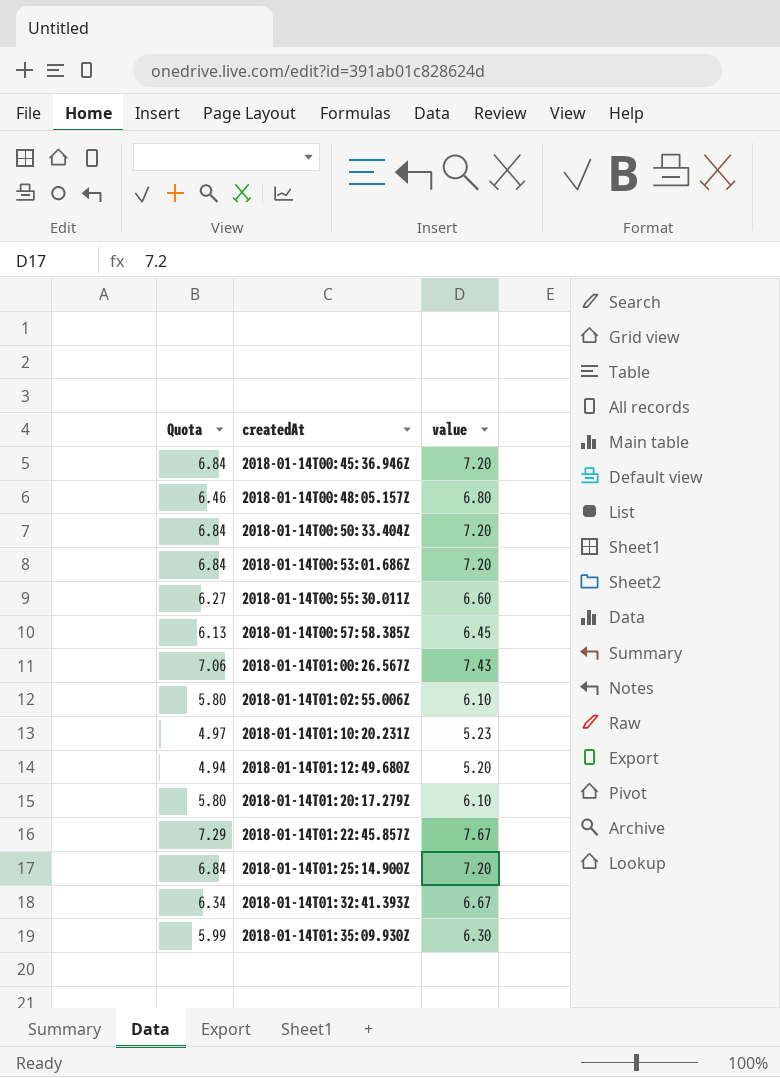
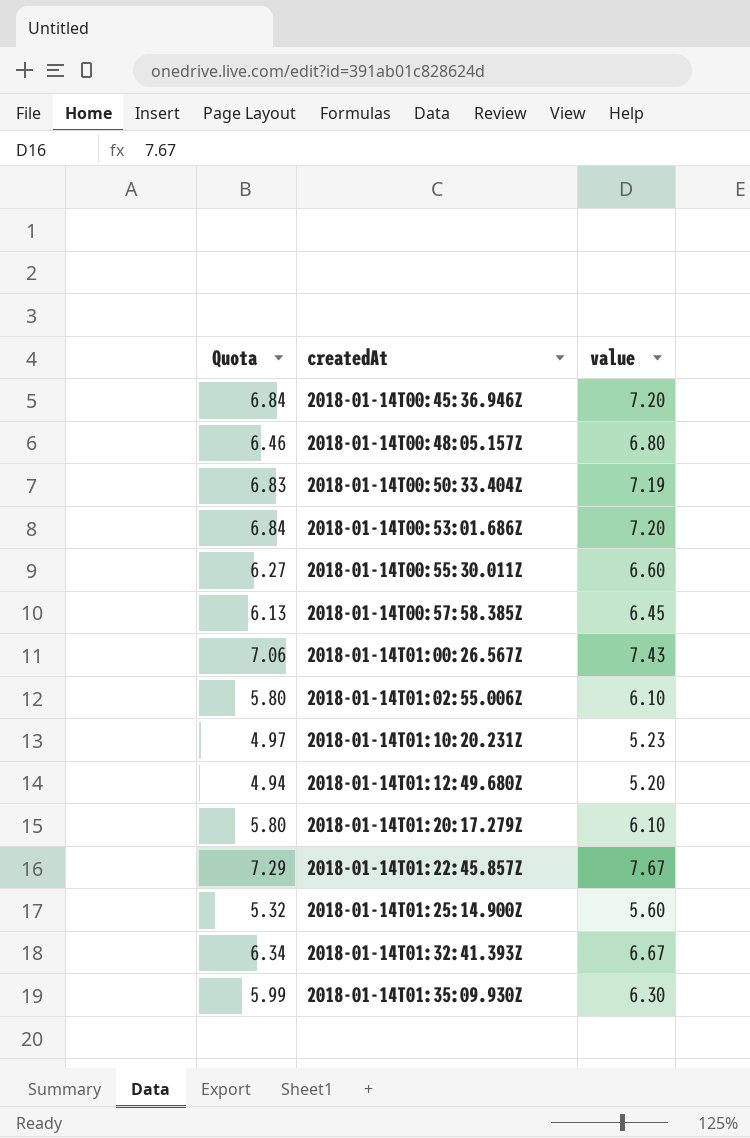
2018-01-14T00:50:33.404Z | Quota: 6.84 -> 6.83
2018-01-14T00:50:33.404Z | value: 7.20 -> 7.19
2018-01-14T01:25:14.900Z | Quota: 6.84 -> 5.32
2018-01-14T01:25:14.900Z | value: 7.20 -> 5.60

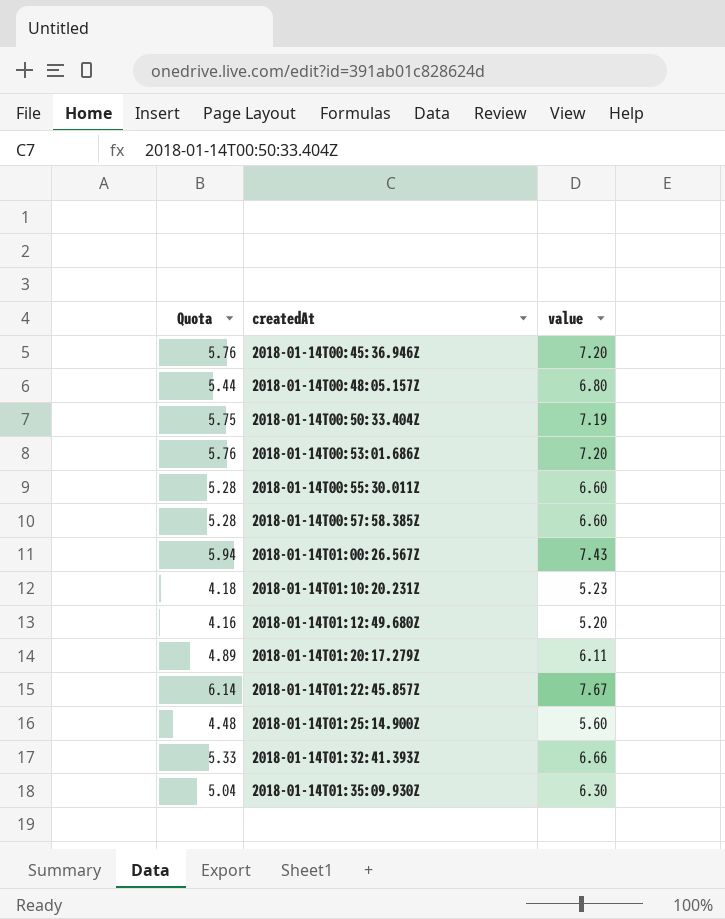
column Quota | formula: [value] * 0.95 -> [value] * 0.8
row 2018-01-14T01:02:55.006Z: 5.80 | 6.10 -> none
2018-01-14T00:57:58.385Z | value: 6.45 -> 6.60
2018-01-14T01:20:17.279Z | value: 6.10 -> 6.11
2018-01-14T01:32:41.393Z | value: 6.67 -> 6.66

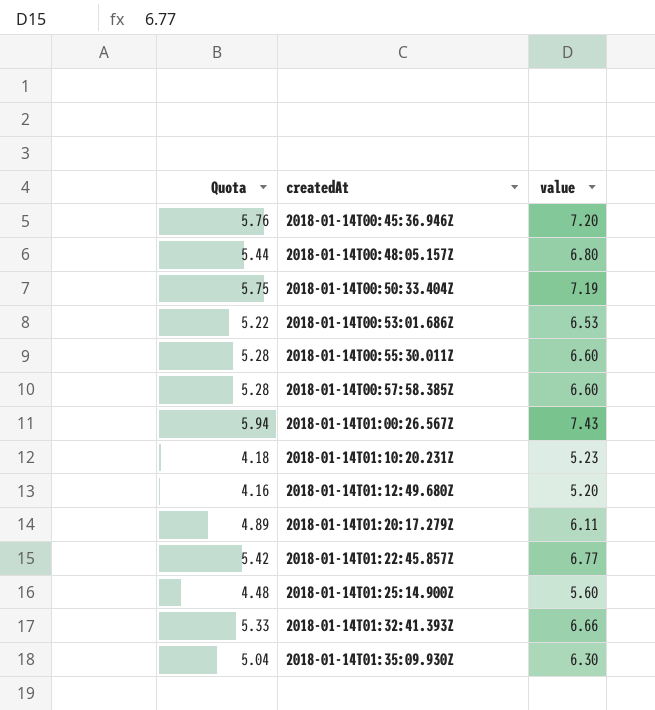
2018-01-14T00:53:01.686Z | Quota: 5.76 -> 5.22
2018-01-14T00:53:01.686Z | value: 7.20 -> 6.53
2018-01-14T01:22:45.857Z | Quota: 6.14 -> 5.42
2018-01-14T01:22:45.857Z | value: 7.67 -> 6.77

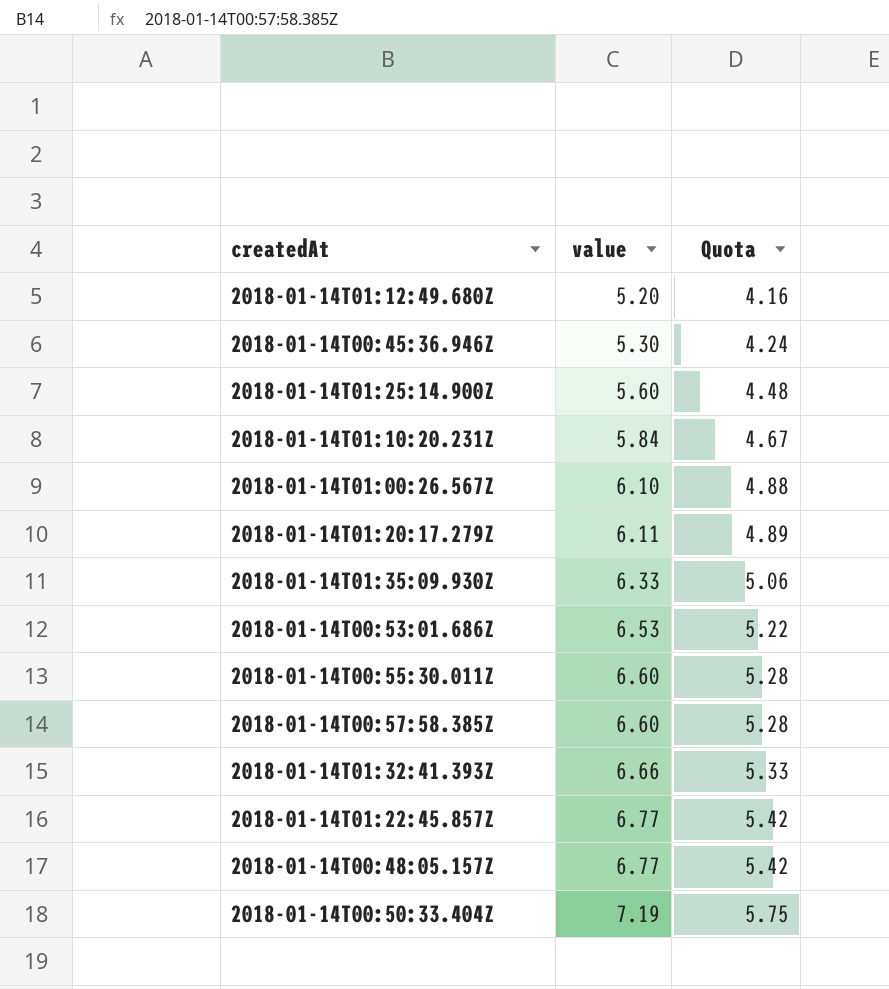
row order: createdAt ascending -> value ascending
column Quota | position: 1 -> 3
2018-01-14T00:45:36.946Z | value: 7.20 -> 5.30
2018-01-14T00:45:36.946Z | Quota: 5.76 -> 4.24
2018-01-14T01:10:20.231Z | value: 5.23 -> 5.84
2018-01-14T01:10:20.231Z | Quota: 4.18 -> 4.67
2018-01-14T01:00:26.567Z | value: 7.43 -> 6.10
2018-01-14T01:00:26.567Z | Quota: 5.94 -> 4.88
2018-01-14T01:35:09.930Z | value: 6.30 -> 6.33
2018-01-14T01:35:09.930Z | Quota: 5.04 -> 5.06
2018-01-14T00:48:05.157Z | value: 6.80 -> 6.77
2018-01-14T00:48:05.157Z | Quota: 5.44 -> 5.42

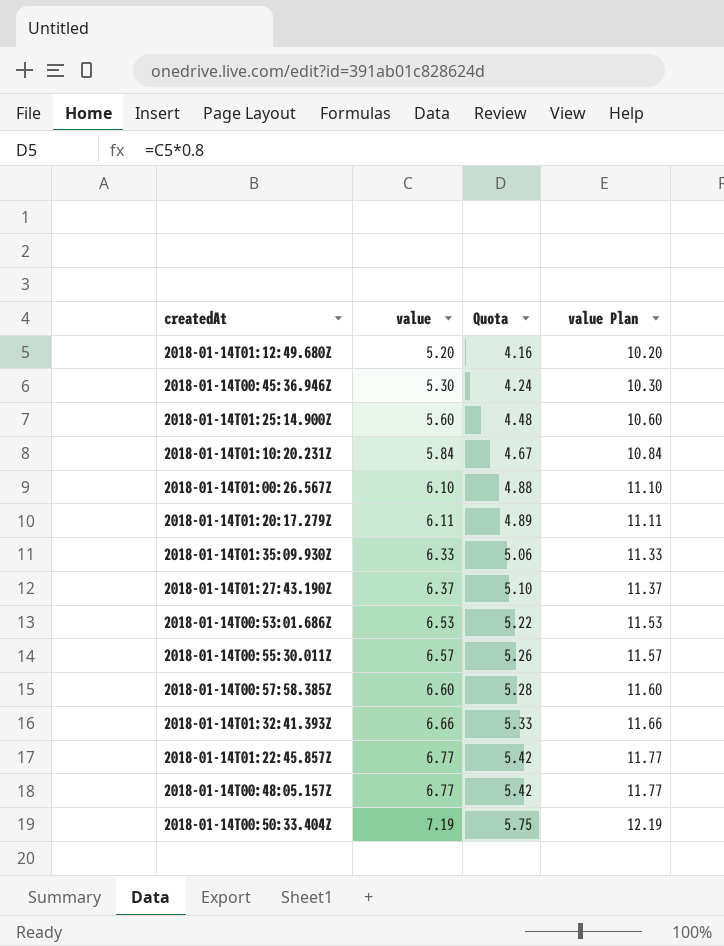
column value Plan | formula: none -> [value] + 5
row 2018-01-14T01:27:43.190Z: none -> 6.37 | 5.10 | 11.37
2018-01-14T00:55:30.011Z | value: 6.60 -> 6.57
2018-01-14T00:55:30.011Z | Quota: 5.28 -> 5.26

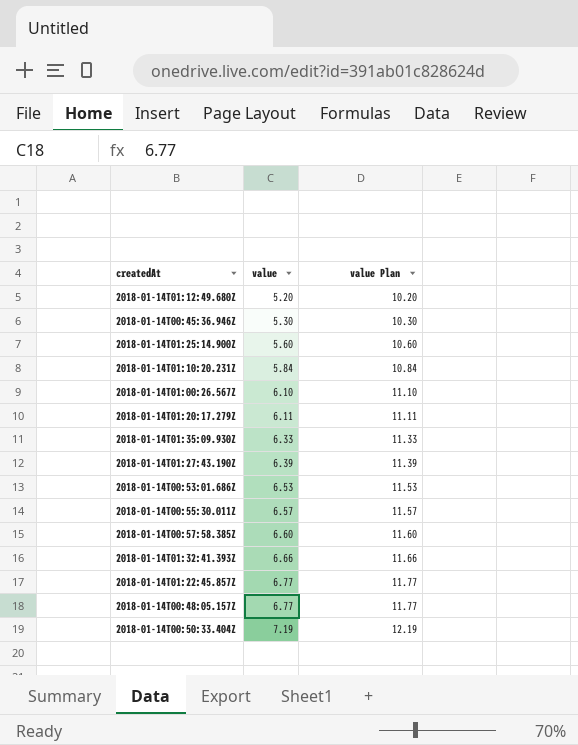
column Quota | formula: [value] * 0.8 -> none
2018-01-14T01:27:43.190Z | value: 6.37 -> 6.39
2018-01-14T01:27:43.190Z | value Plan: 11.37 -> 11.39

